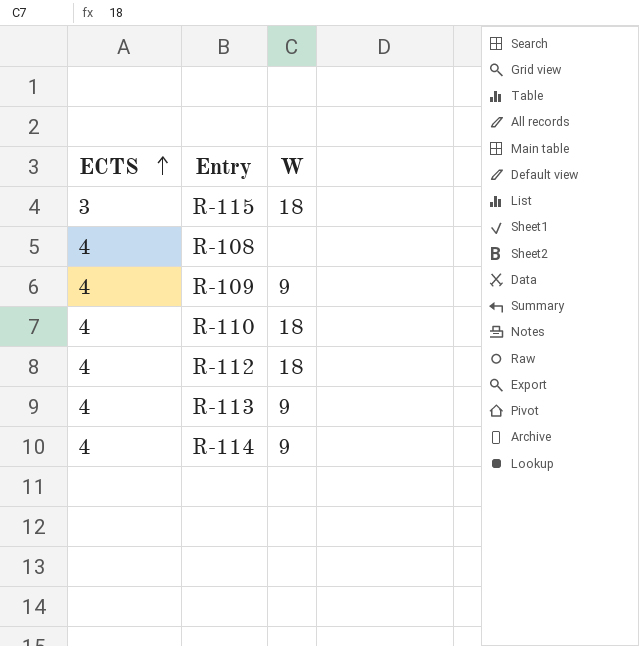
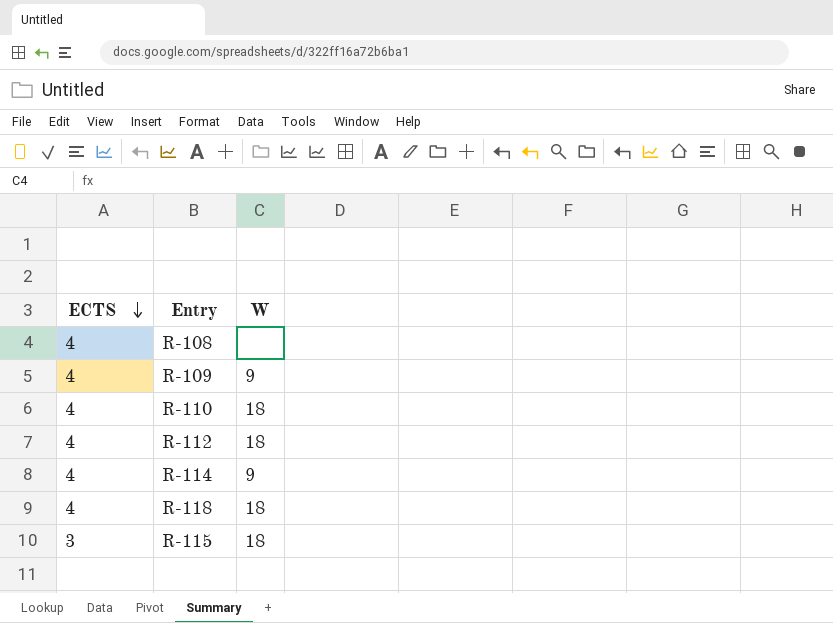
row order: ECTS ascending -> ECTS descending
row R-113: 4 | 9 -> none
row R-118: none -> 4 | 18

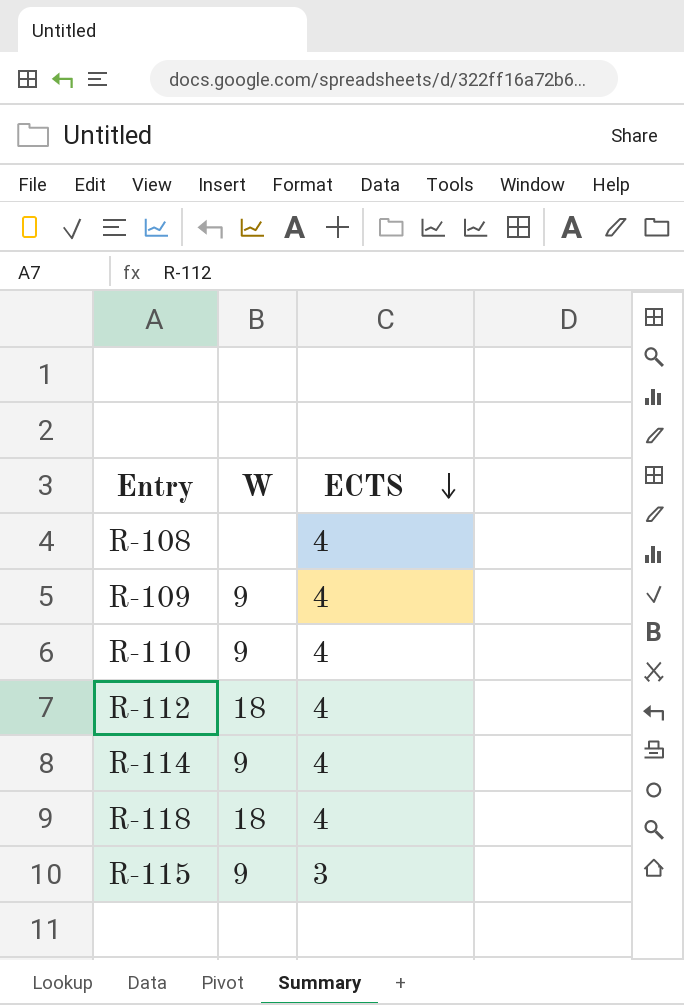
column ECTS | position: 1 -> 3
R-110 | W: 18 -> 9
R-115 | W: 18 -> 9

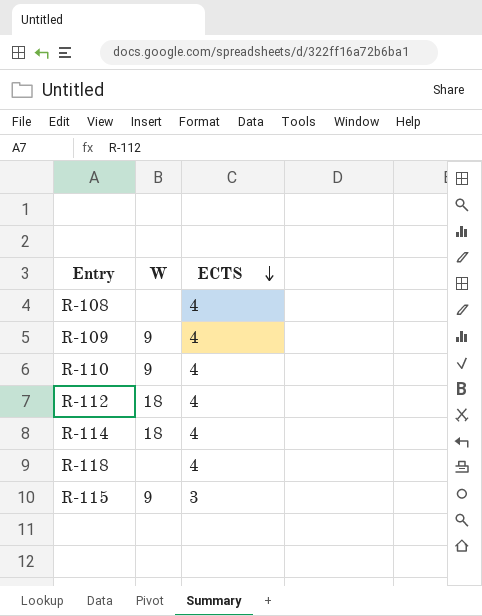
R-114 | W: 9 -> 18
R-118 | W: 18 -> none

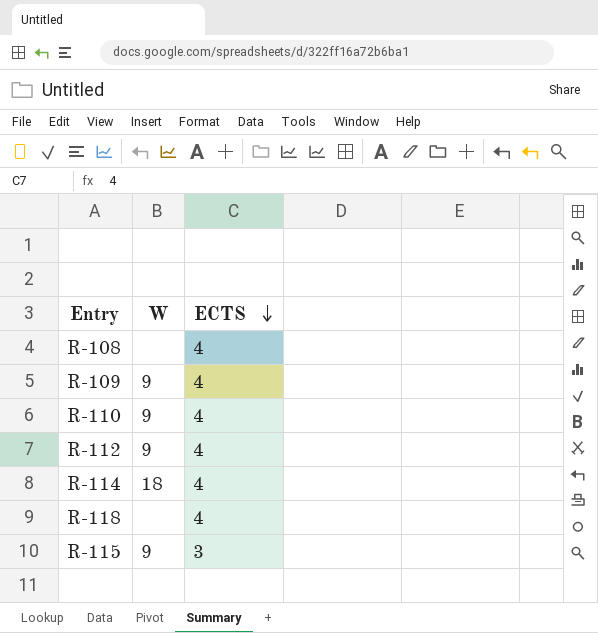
R-112 | W: 18 -> 9

